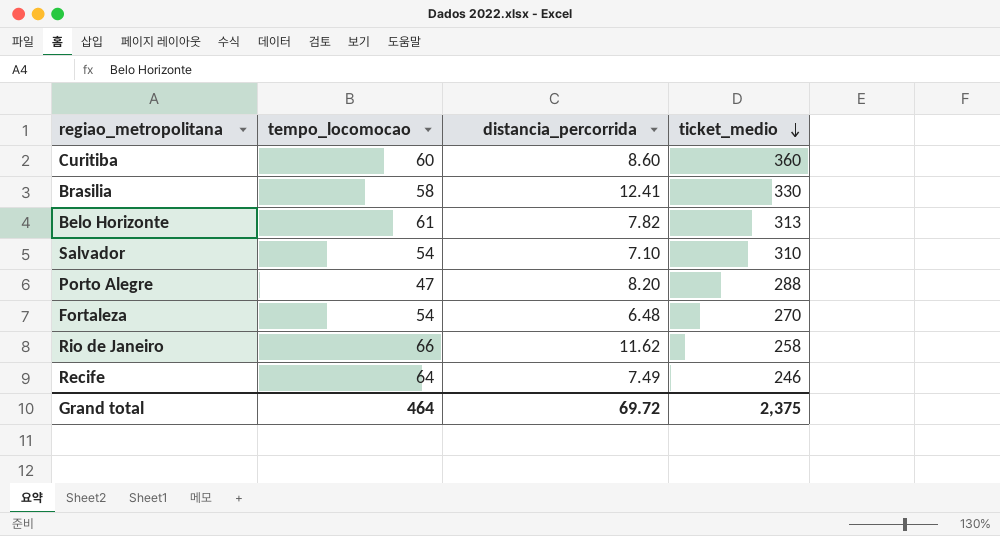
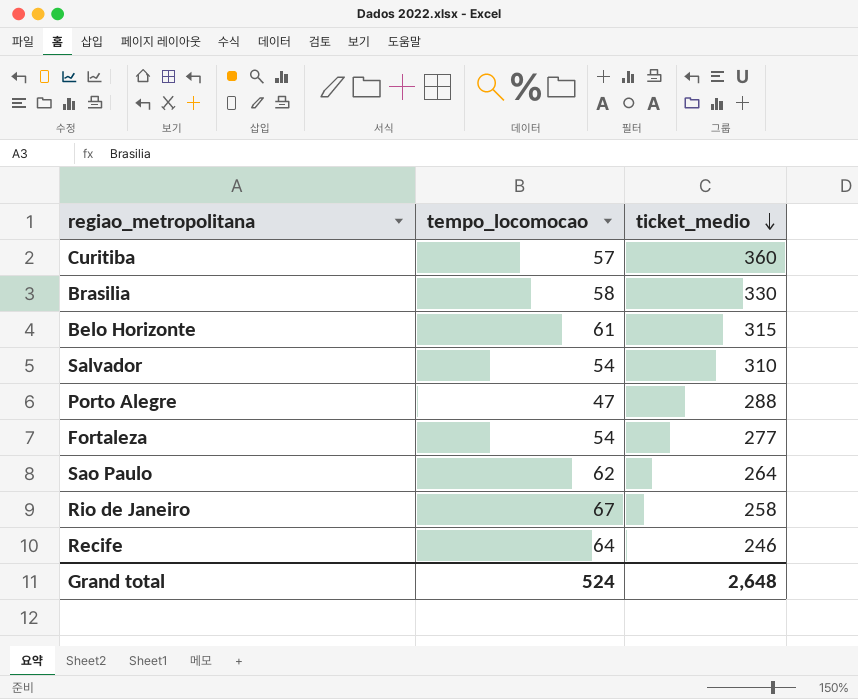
column distancia_percorrida | position: 3 -> none
Curitiba | tempo_locomocao: 60 -> 57
Belo Horizonte | ticket_medio: 313 -> 315
Fortaleza | ticket_medio: 270 -> 277
row Sao Paulo: none -> 62 | 264
Rio de Janeiro | tempo_locomocao: 66 -> 67
Grand total | tempo_locomocao: 464 -> 524
Grand total | ticket_medio: 2,375 -> 2,648

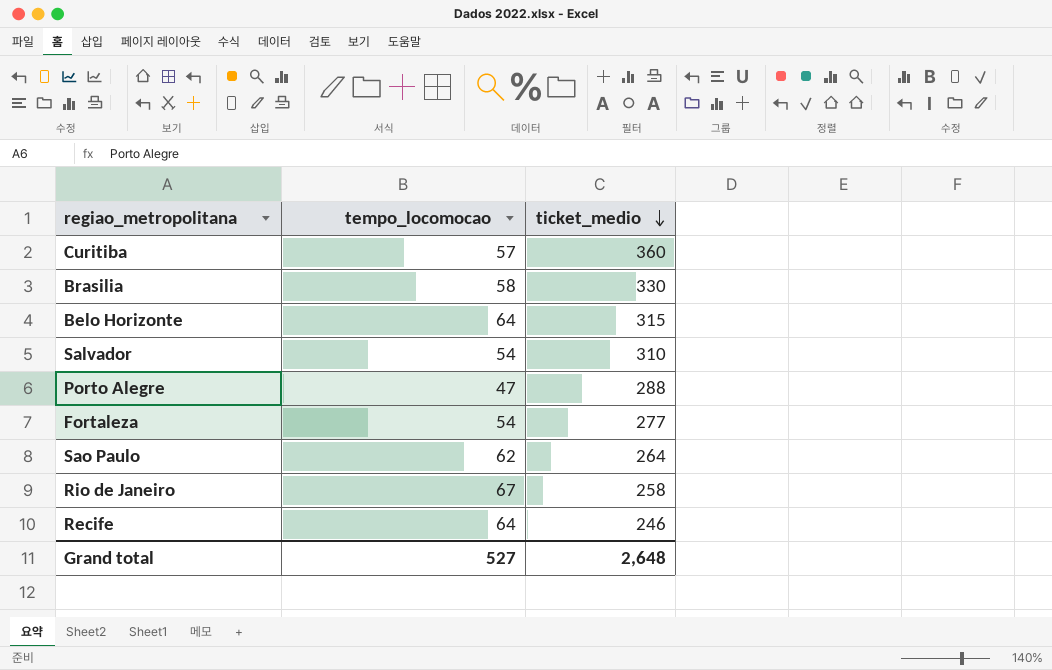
Belo Horizonte | tempo_locomocao: 61 -> 64
Grand total | tempo_locomocao: 524 -> 527

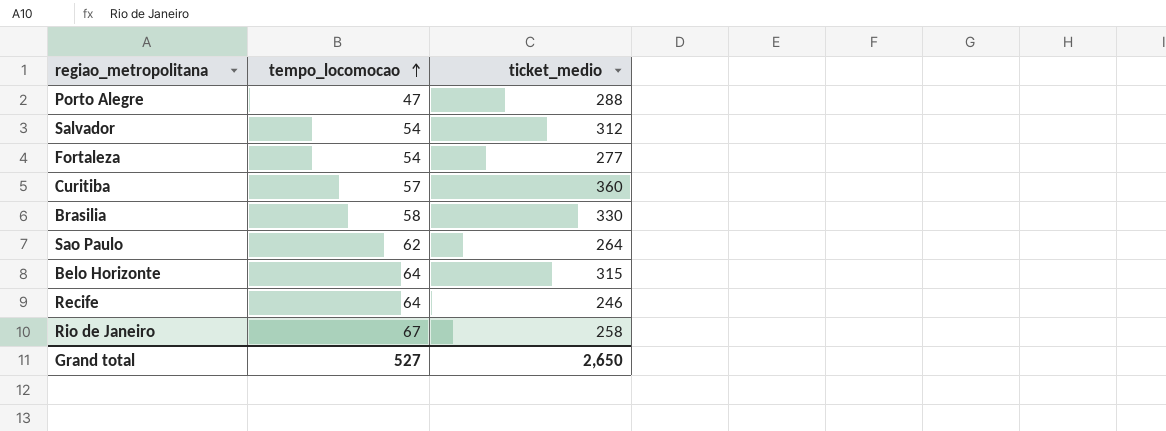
row order: ticket_medio descending -> tempo_locomocao ascending
Salvador | ticket_medio: 310 -> 312
Grand total | ticket_medio: 2,648 -> 2,650

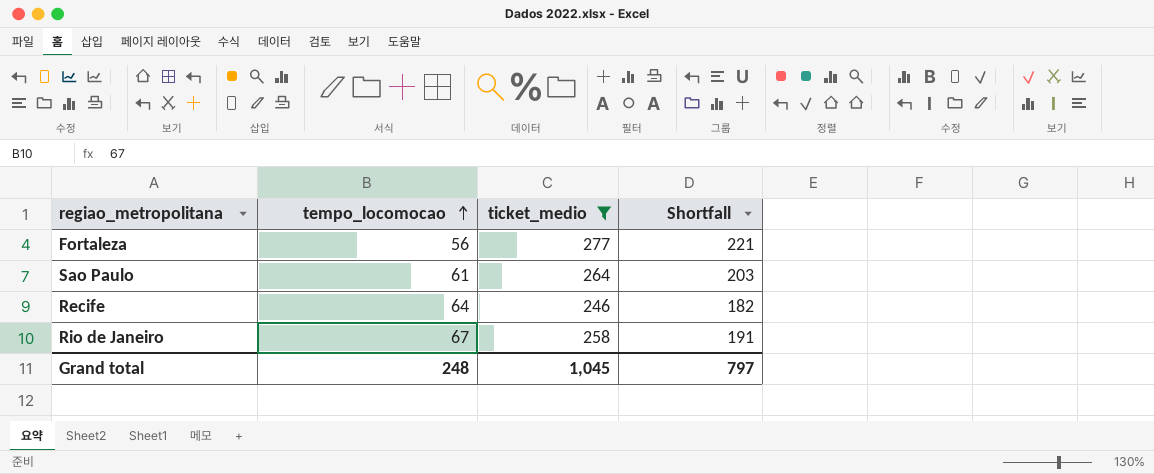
filter: none -> ticket_medio <= 277
column Shortfall | formula: none -> [ticket_medio] - [tempo_locomocao]
Fortaleza | tempo_locomocao: 54 -> 56
Sao Paulo | tempo_locomocao: 62 -> 61
Grand total | tempo_locomocao: 527 -> 248
Grand total | ticket_medio: 2,650 -> 1,045

